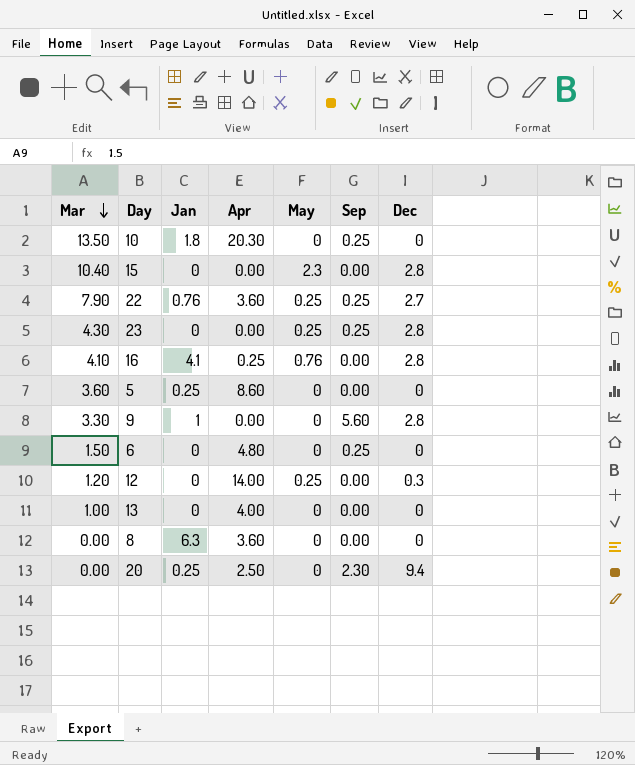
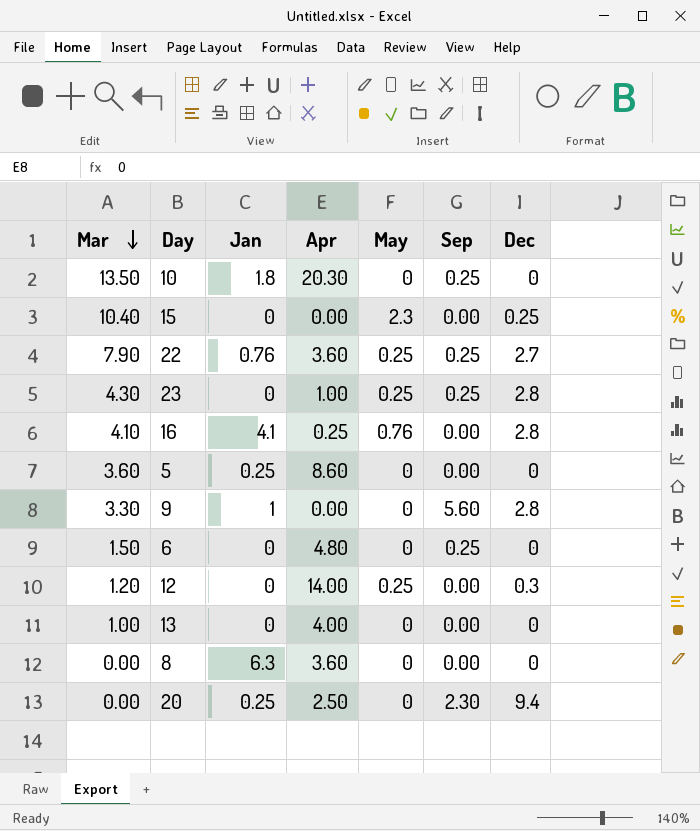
15 | Dec: 2.8 -> 0.25
23 | Apr: 0.00 -> 1.00

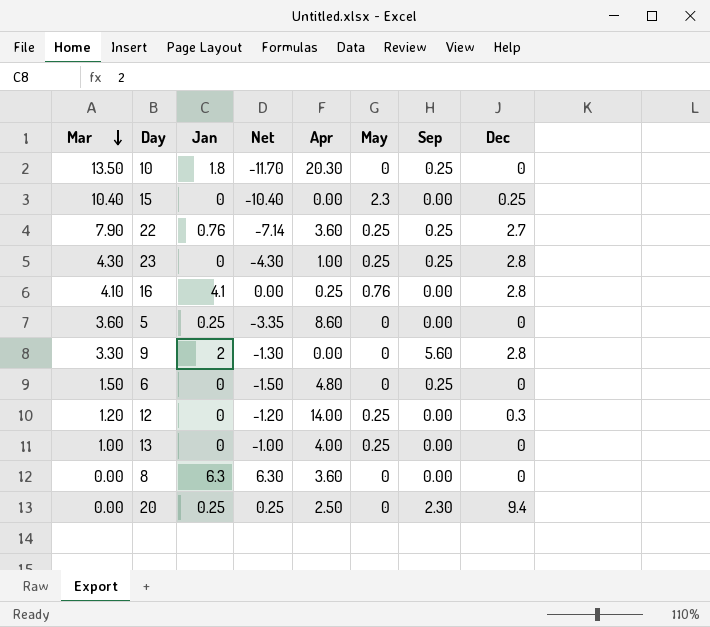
column Net | formula: none -> [Jan] - [Mar]
9 | Jan: 1 -> 2
13 | May: 0 -> 0.25

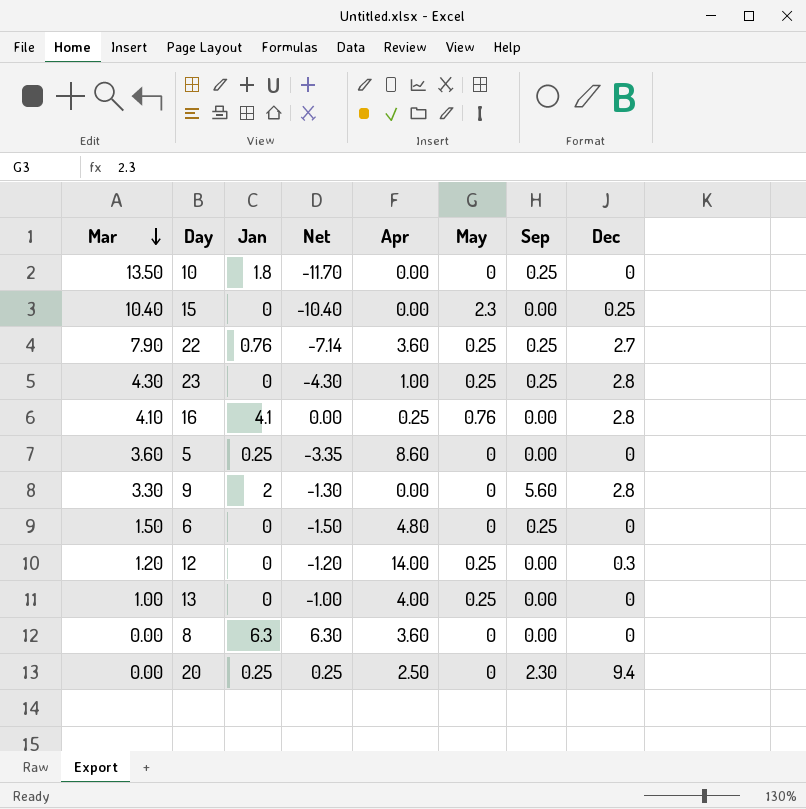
10 | Apr: 20.30 -> 0.00

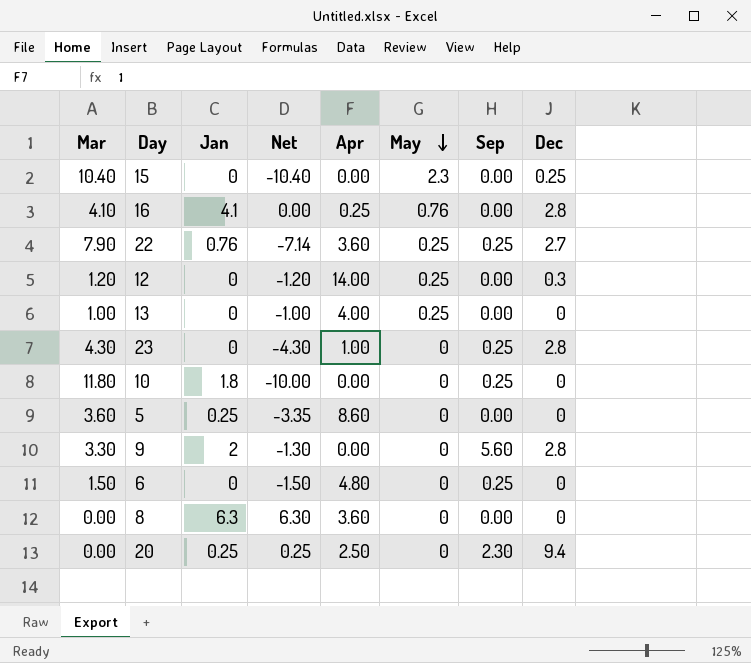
row order: Mar descending -> May descending
23 | May: 0.25 -> 0
10 | Mar: 13.50 -> 11.80
10 | Net: -11.70 -> -10.00

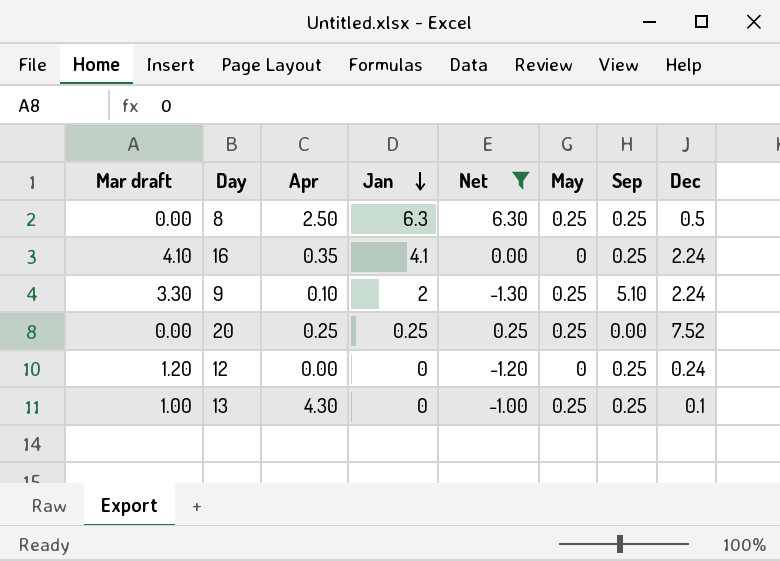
filter: none -> Net >= -1.30
row order: May descending -> Jan descending
column name: Mar -> Mar draft
column Apr | position: 5 -> 3
8 | Apr: 3.60 -> 2.50
8 | May: 0 -> 0.25
8 | Sep: 0.00 -> 0.25
8 | Dec: 0 -> 0.5
16 | Apr: 0.25 -> 0.35
16 | May: 0.76 -> 0
16 | Sep: 0.00 -> 0.25
16 | Dec: 2.8 -> 2.24
9 | Apr: 0.00 -> 0.10
9 | May: 0 -> 0.25
9 | Sep: 5.60 -> 5.10
9 | Dec: 2.8 -> 2.24
20 | Apr: 2.50 -> 0.25
20 | May: 0 -> 0.25
20 | Sep: 2.30 -> 0.00
20 | Dec: 9.4 -> 7.52
12 | Apr: 14.00 -> 0.00
12 | May: 0.25 -> 0
12 | Sep: 0.00 -> 0.25
12 | Dec: 0.3 -> 0.24
13 | Apr: 4.00 -> 4.30
13 | Sep: 0.00 -> 0.25
13 | Dec: 0 -> 0.1

